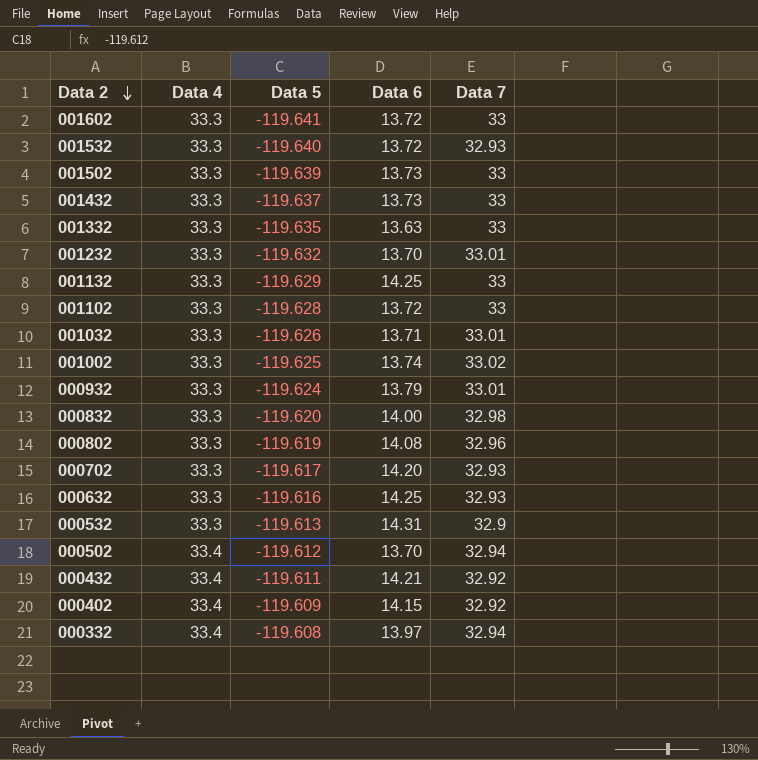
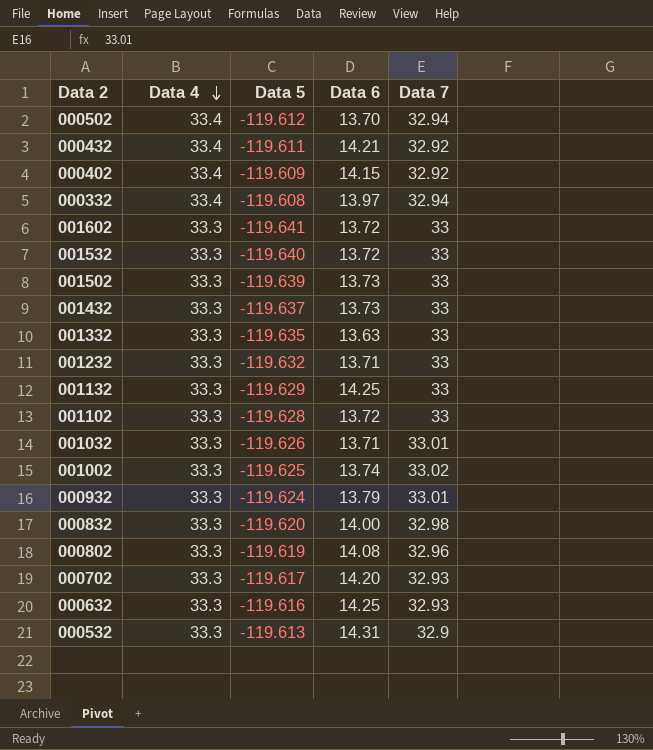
row order: Data 2 descending -> Data 4 descending
001532 | Data 7: 32.93 -> 33
001232 | Data 6: 13.70 -> 13.71
001232 | Data 7: 33.01 -> 33

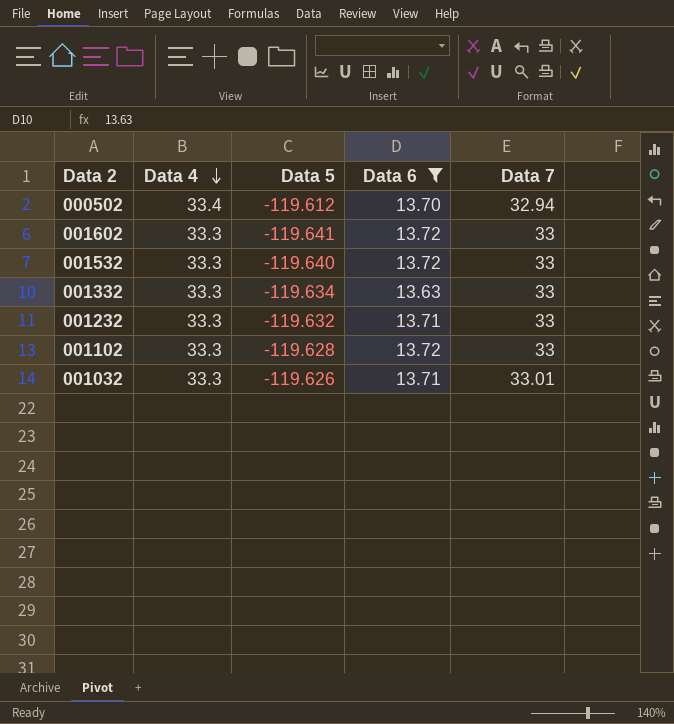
filter: none -> Data 6 <= 13.72
001332 | Data 5: -119.635 -> -119.634

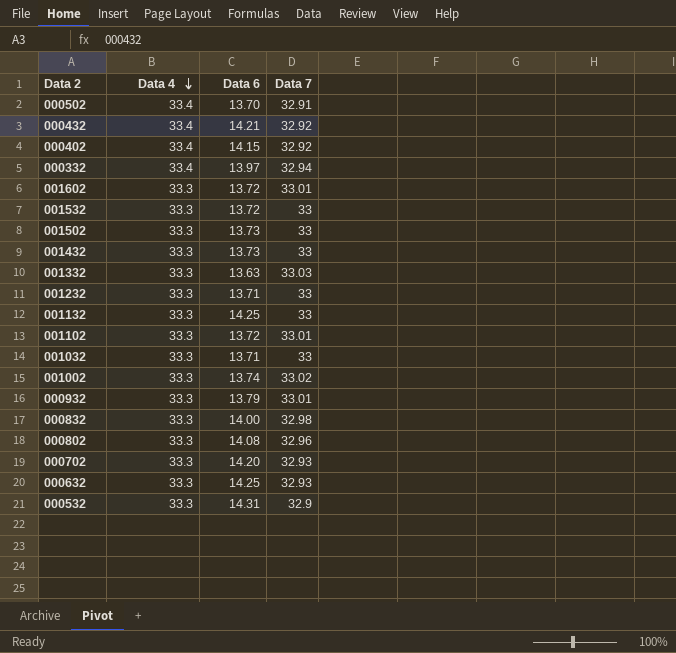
filter: Data 6 <= 13.72 -> none
column Data 5 | position: 3 -> none
000502 | Data 7: 32.94 -> 32.91
001602 | Data 7: 33 -> 33.01
001332 | Data 7: 33 -> 33.03
001102 | Data 7: 33 -> 33.01
001032 | Data 7: 33.01 -> 33

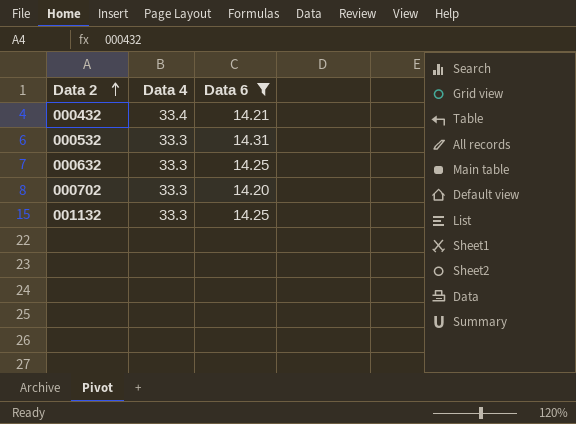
filter: none -> Data 6 >= 14.20
row order: Data 4 descending -> Data 2 ascending
column Data 7 | position: 4 -> none

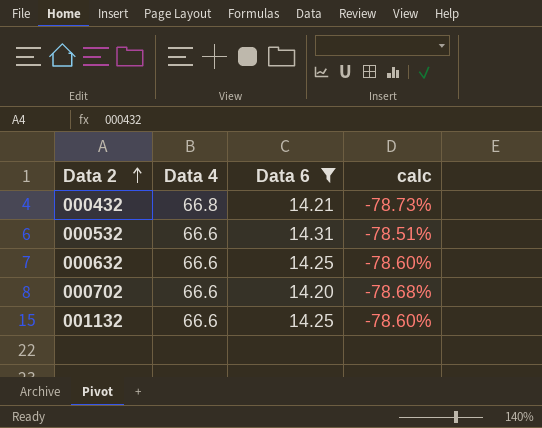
column calc | formula: none -> ([Data 6] - [Data 4]) / [Data 4]
000432 | Data 4: 33.4 -> 66.8
000532 | Data 4: 33.3 -> 66.6
000632 | Data 4: 33.3 -> 66.6
000702 | Data 4: 33.3 -> 66.6
001132 | Data 4: 33.3 -> 66.6

